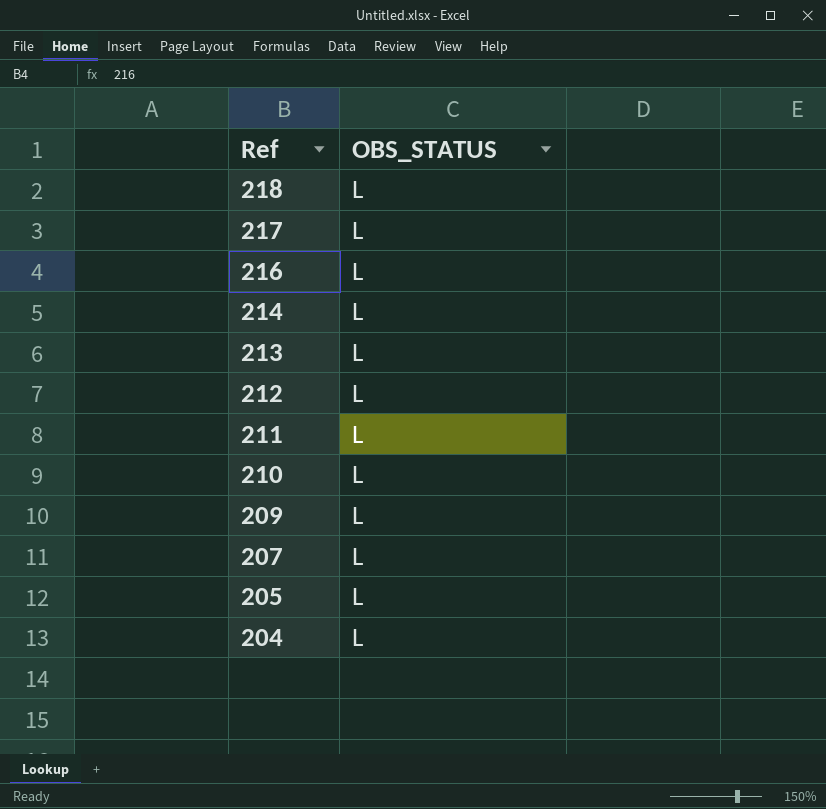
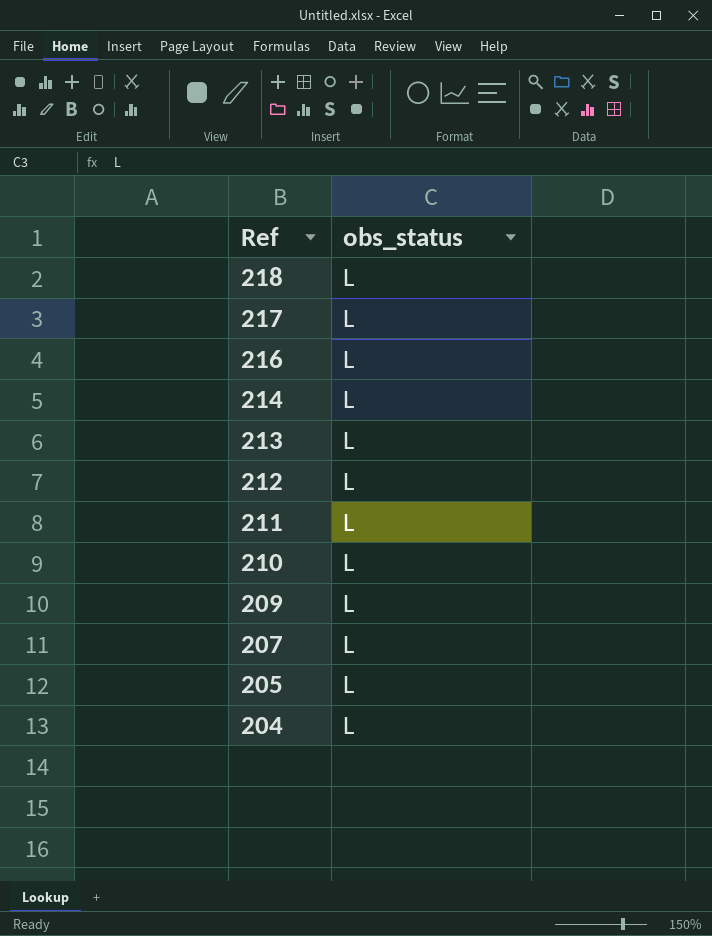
column name: OBS_STATUS -> obs_status

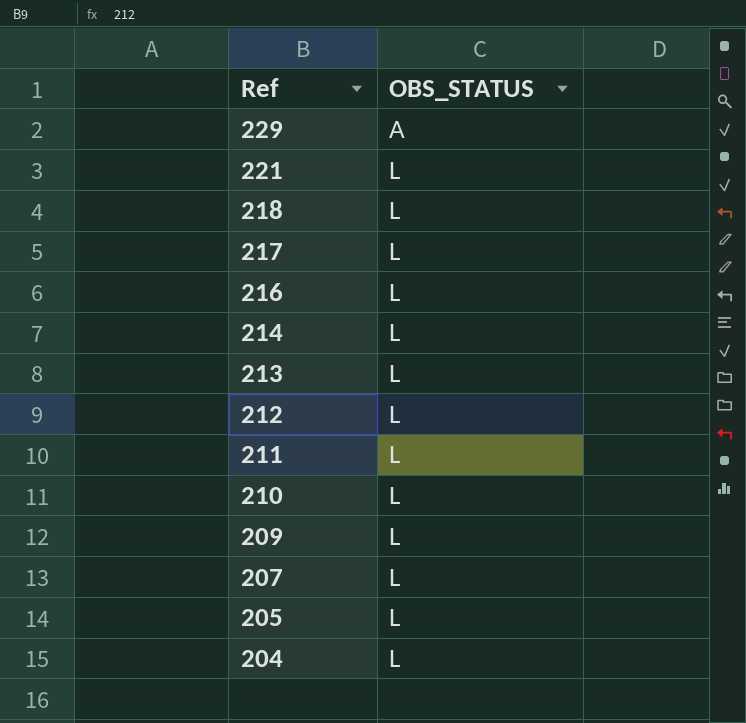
column name: obs_status -> OBS_STATUS
row 229: none -> A
row 221: none -> L

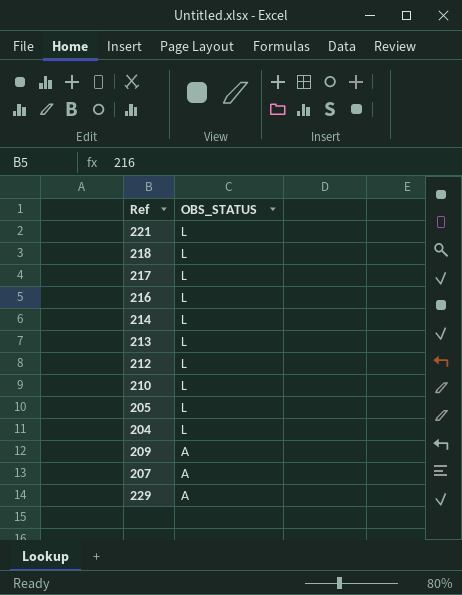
row order: Ref descending -> OBS_STATUS descending
row 211: L -> none
209 | OBS_STATUS: L -> A
207 | OBS_STATUS: L -> A

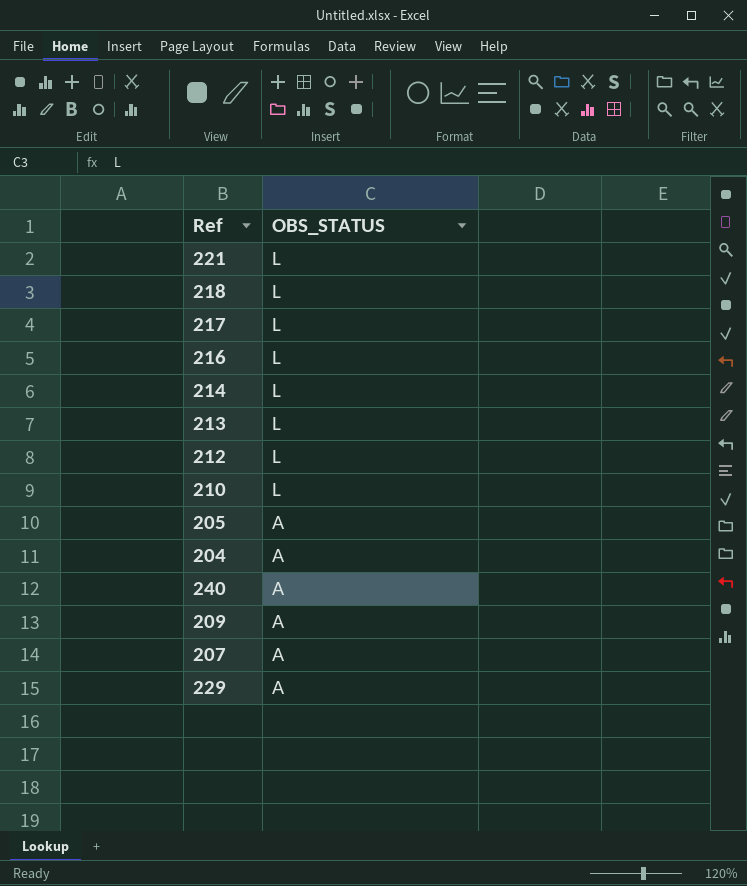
205 | OBS_STATUS: L -> A
204 | OBS_STATUS: L -> A
row 240: none -> A

